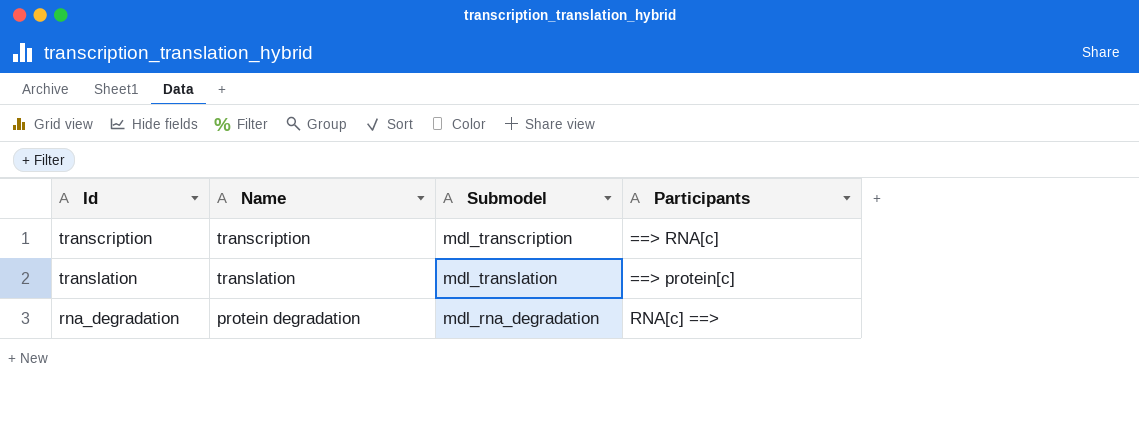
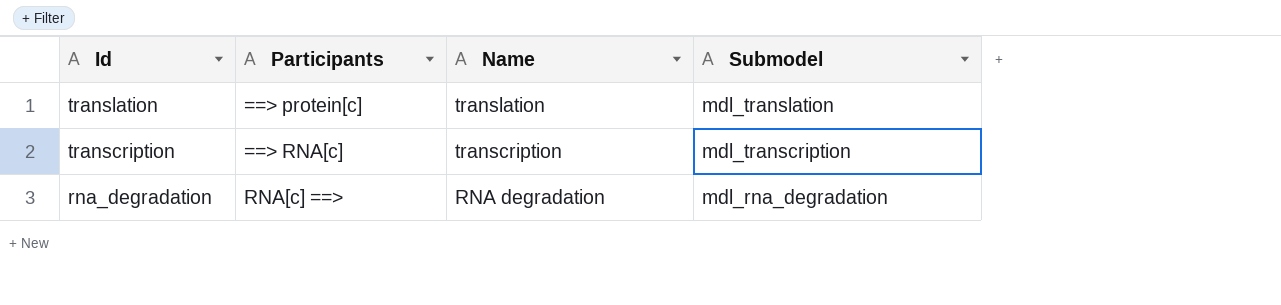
row order: none -> Id descending
column Participants | position: 4 -> 2
rna_degradation | Name: protein degradation -> RNA degradation

